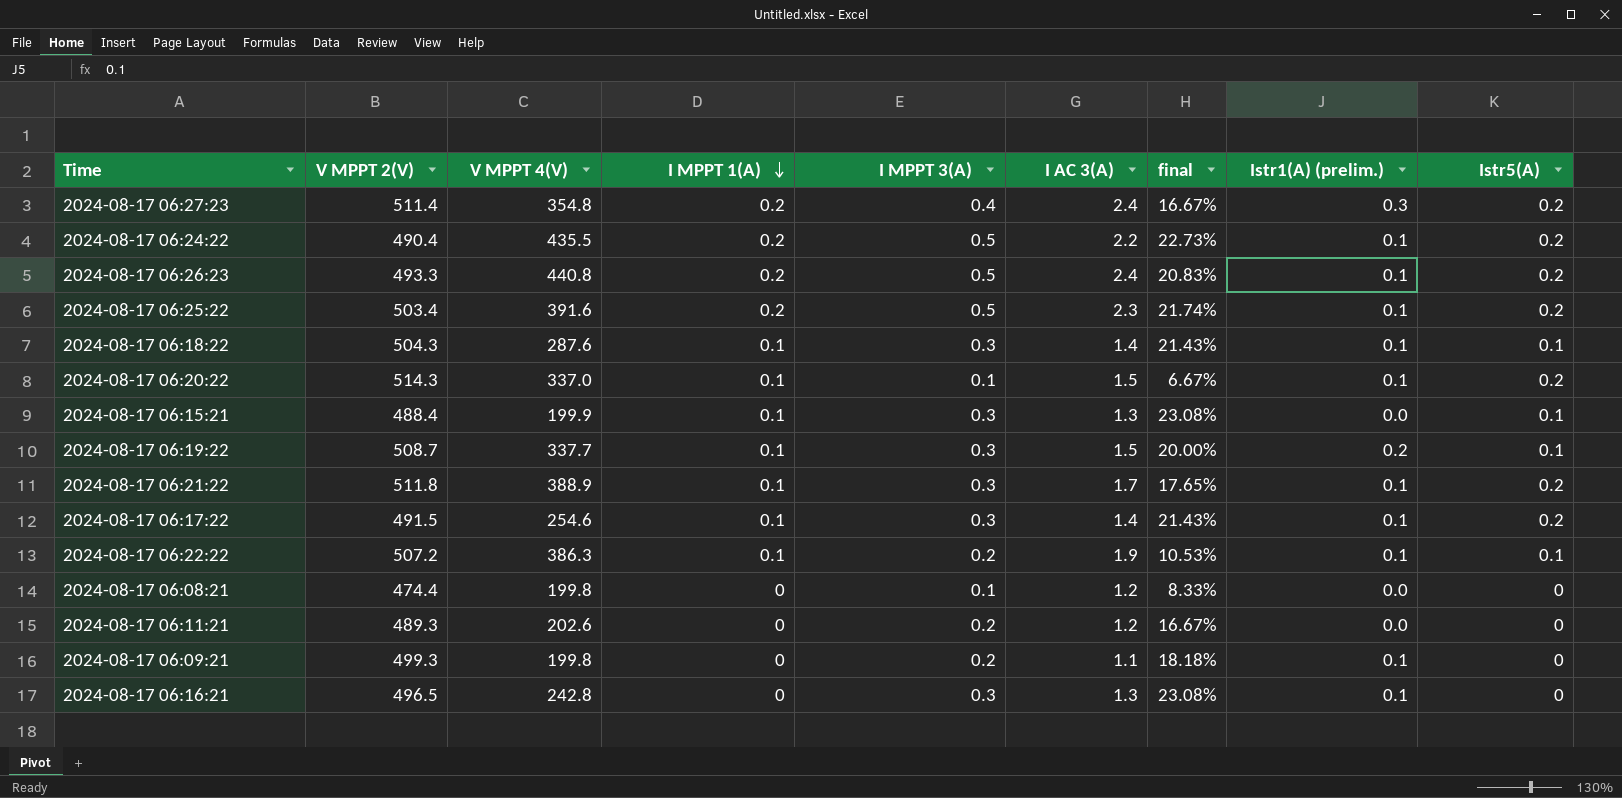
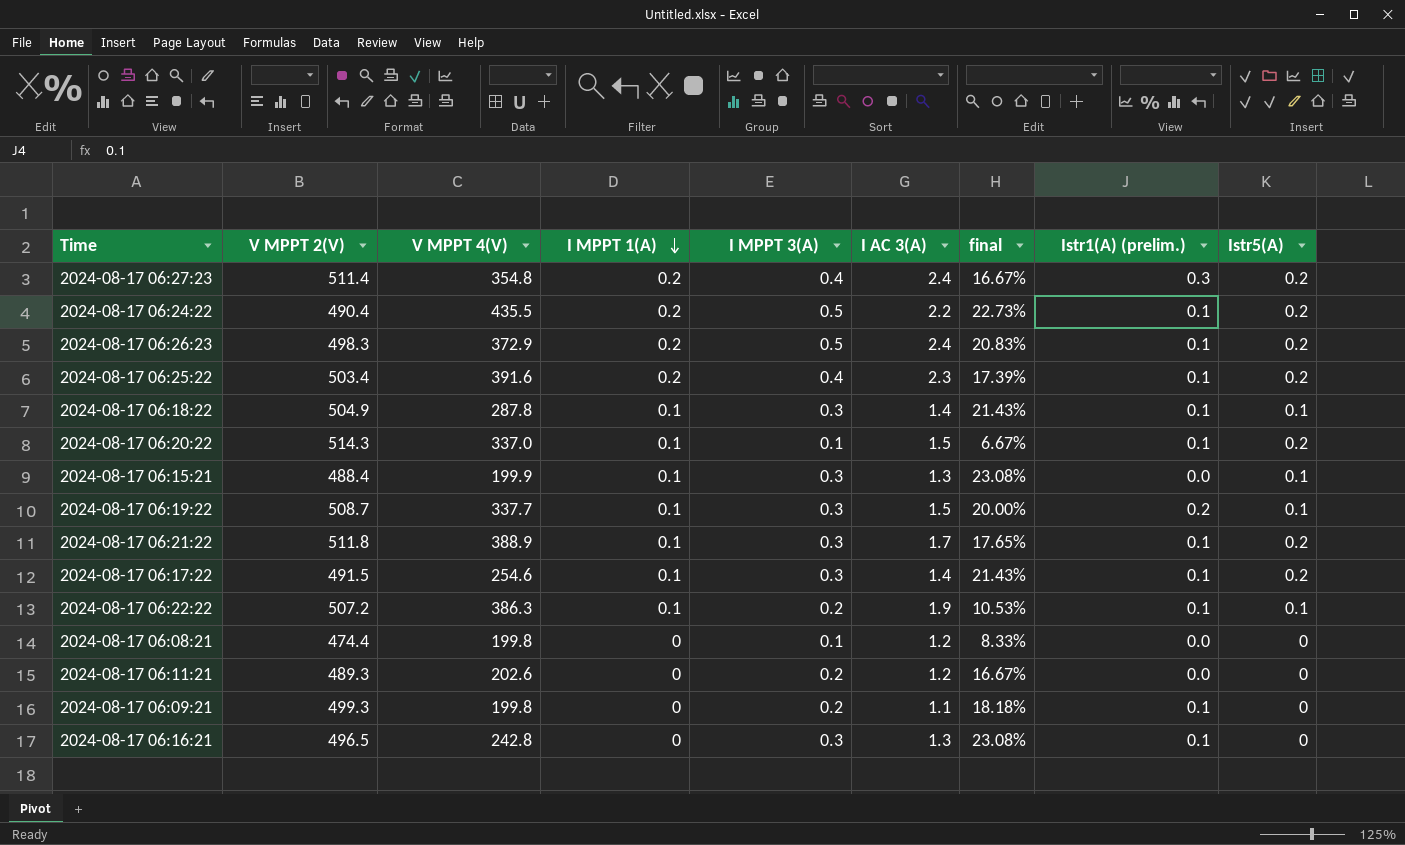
2024-08-17 06:26:23 | V MPPT 2(V): 493.3 -> 498.3
2024-08-17 06:26:23 | V MPPT 4(V): 440.8 -> 372.9
2024-08-17 06:25:22 | I MPPT 3(A): 0.5 -> 0.4
2024-08-17 06:25:22 | final: 21.74% -> 17.39%
2024-08-17 06:18:22 | V MPPT 2(V): 504.3 -> 504.9
2024-08-17 06:18:22 | V MPPT 4(V): 287.6 -> 287.8

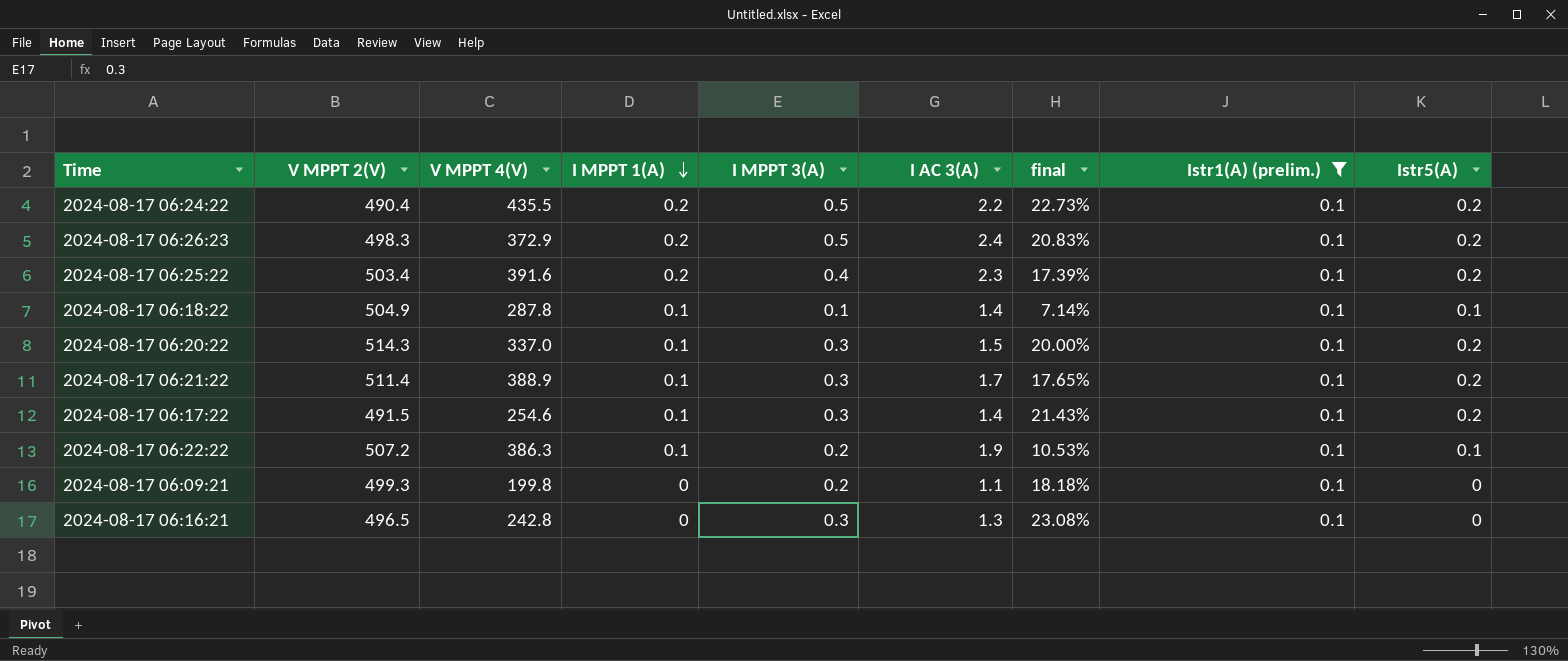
filter: none -> Istr1(A) (prelim.) = 0.1
2024-08-17 06:18:22 | I MPPT 3(A): 0.3 -> 0.1
2024-08-17 06:18:22 | final: 21.43% -> 7.14%
2024-08-17 06:20:22 | I MPPT 3(A): 0.1 -> 0.3
2024-08-17 06:20:22 | final: 6.67% -> 20.00%
2024-08-17 06:21:22 | V MPPT 2(V): 511.8 -> 511.4

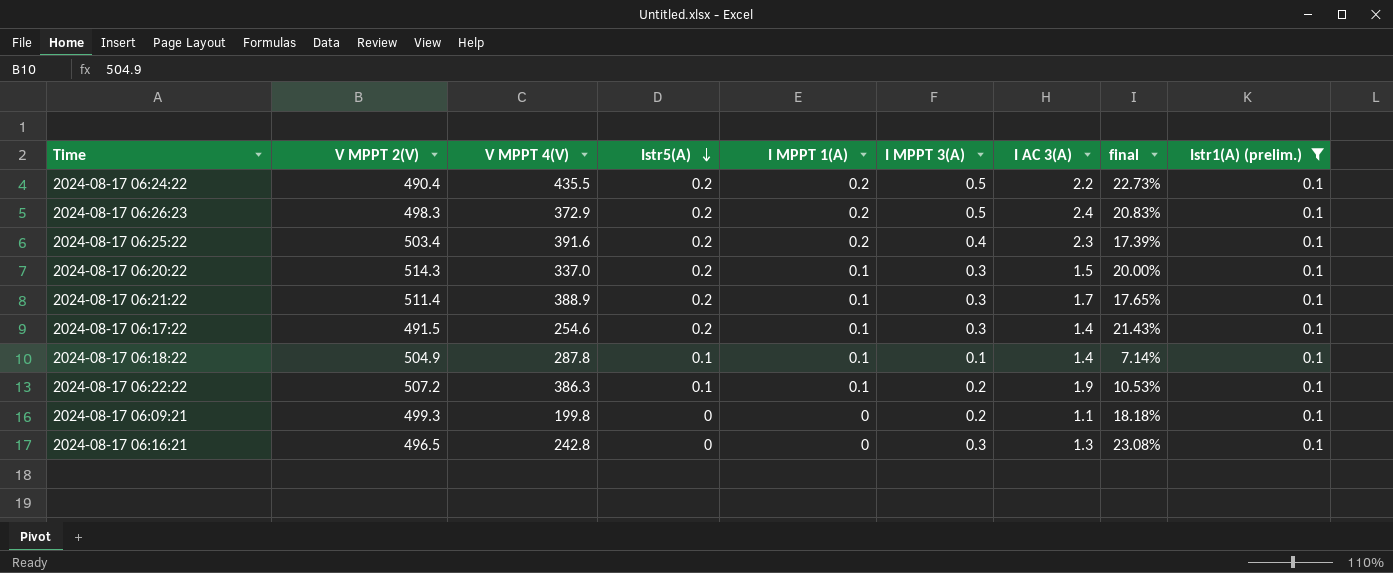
row order: I MPPT 1(A) descending -> Istr5(A) descending
column Istr5(A) | position: 9 -> 4

